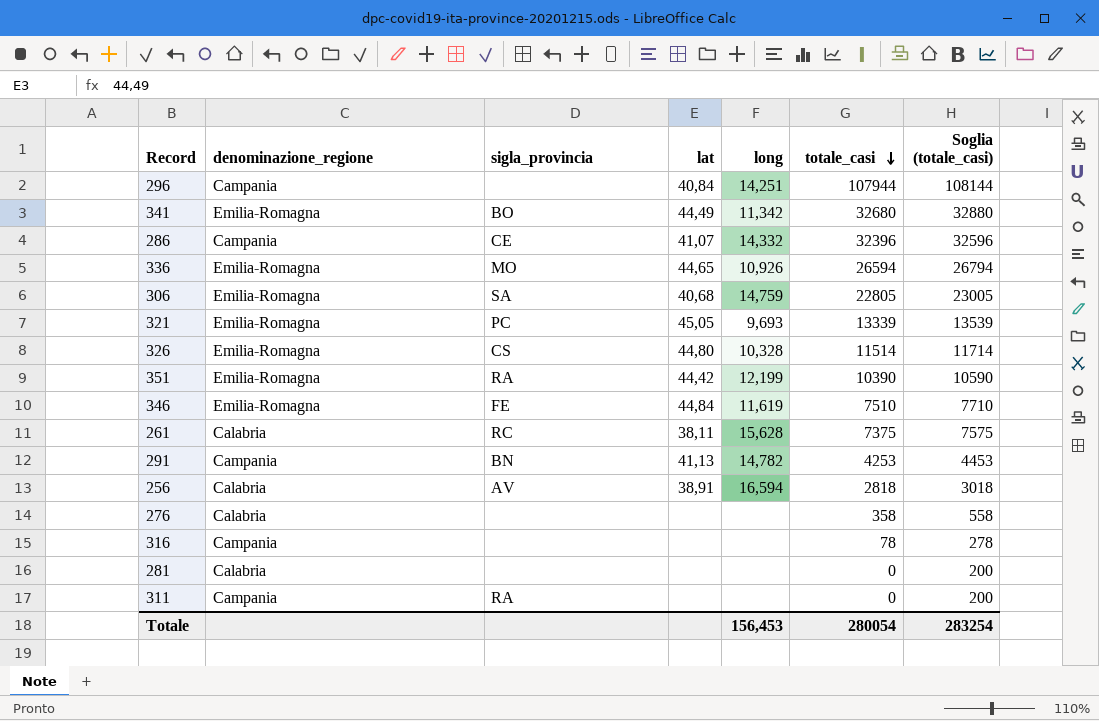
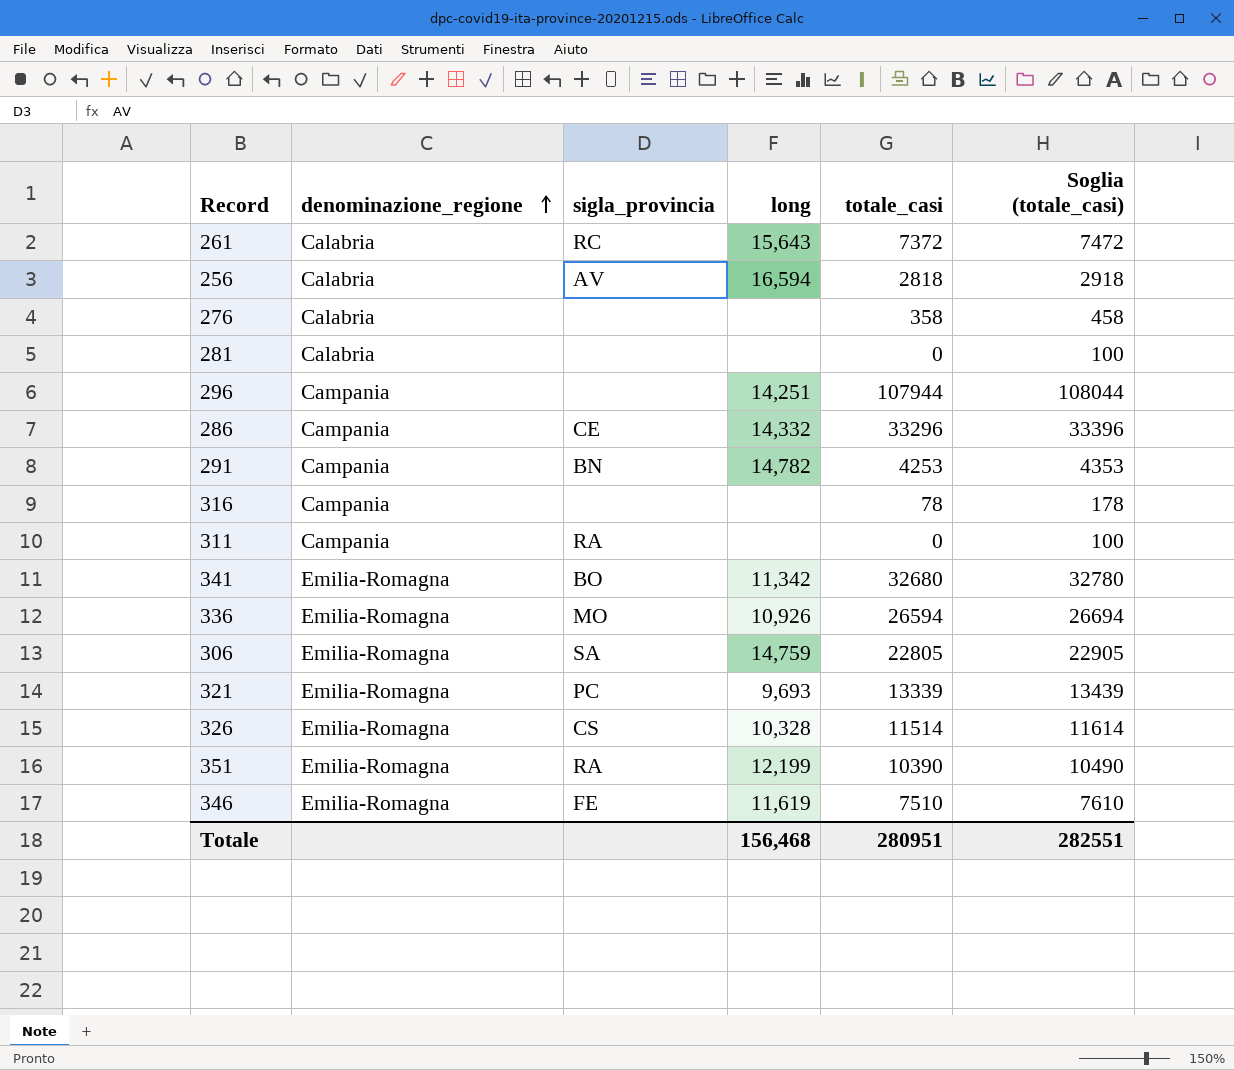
row order: totale_casi descending -> denominazione_regione ascending
column lat | position: 4 -> none
column Soglia (totale_casi) | formula: [totale_casi] + 200 -> [totale_casi] + 100
261 | long: 15,628 -> 15,643
261 | totale_casi: 7375 -> 7372
286 | totale_casi: 32396 -> 33296
Totale | long: 156,453 -> 156,468
Totale | totale_casi: 280054 -> 280951
Totale | Soglia (totale_casi): 283254 -> 282551

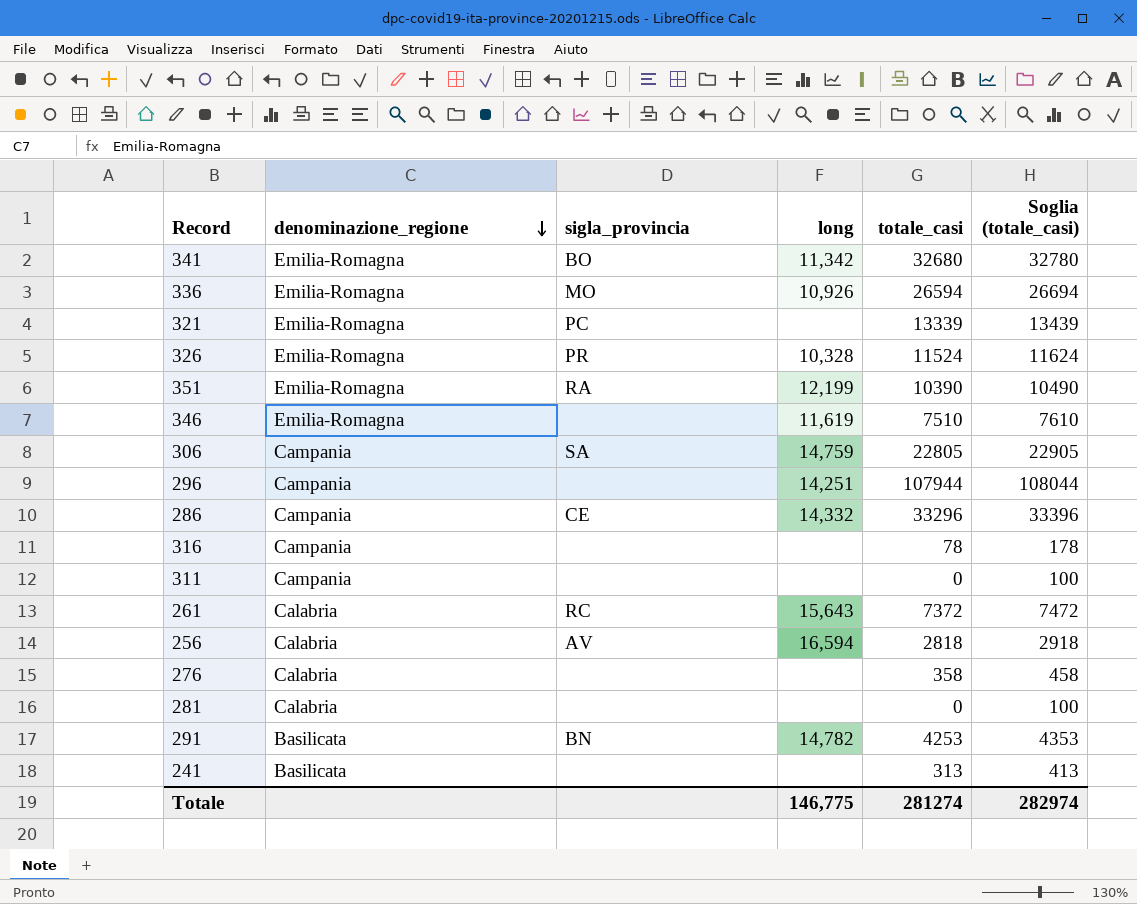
row order: denominazione_regione ascending -> denominazione_regione descending
321 | long: 9,693 -> none
326 | sigla_provincia: CS -> PR
326 | totale_casi: 11514 -> 11524
326 | Soglia (totale_casi): 11614 -> 11624
346 | sigla_provincia: FE -> none
306 | denominazione_regione: Emilia-Romagna -> Campania
311 | sigla_provincia: RA -> none
291 | denominazione_regione: Campania -> Basilicata
row 241: none -> Basilicata | none | none | 313 | 413
Totale | long: 156,468 -> 146,775
Totale | totale_casi: 280951 -> 281274
Totale | Soglia (totale_casi): 282551 -> 282974

